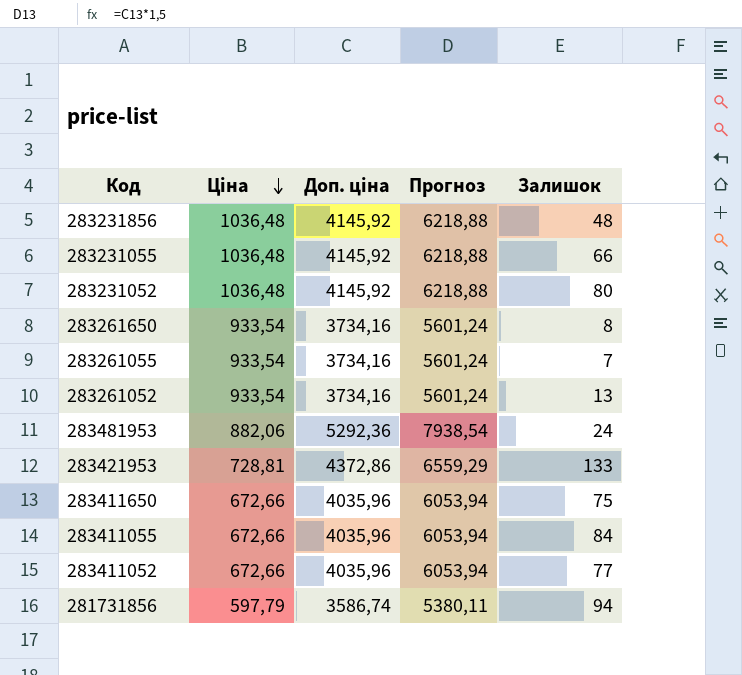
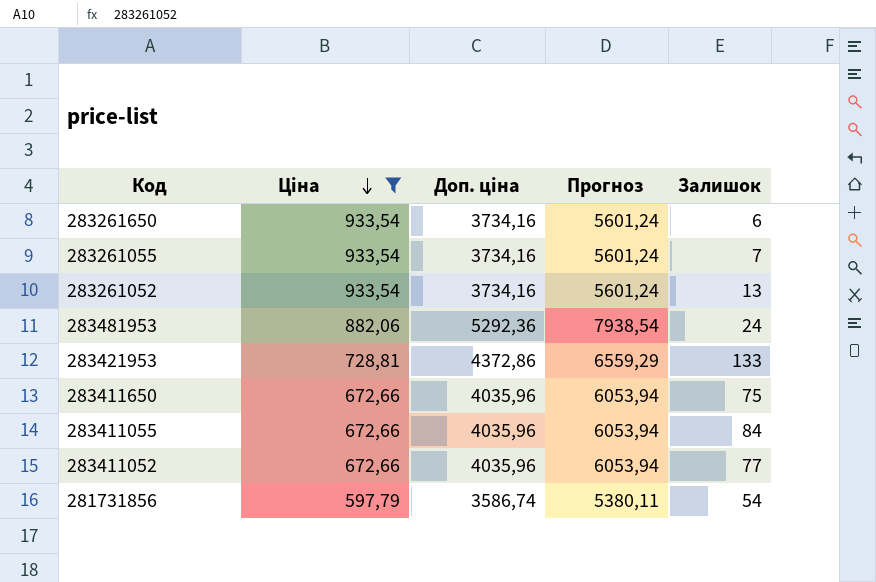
filter: none -> Ціна != 1036,48
283261650 | Залишок: 8 -> 6
281731856 | Залишок: 94 -> 54

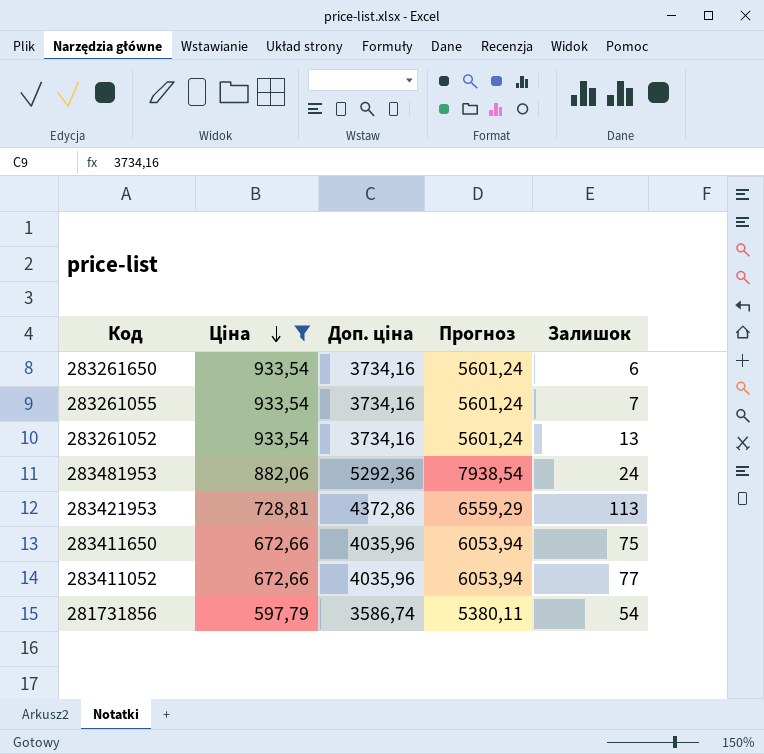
row 283411055: 672,66 | 4035,96 | 6053,94 | 84 -> none
283421953 | Залишок: 133 -> 113

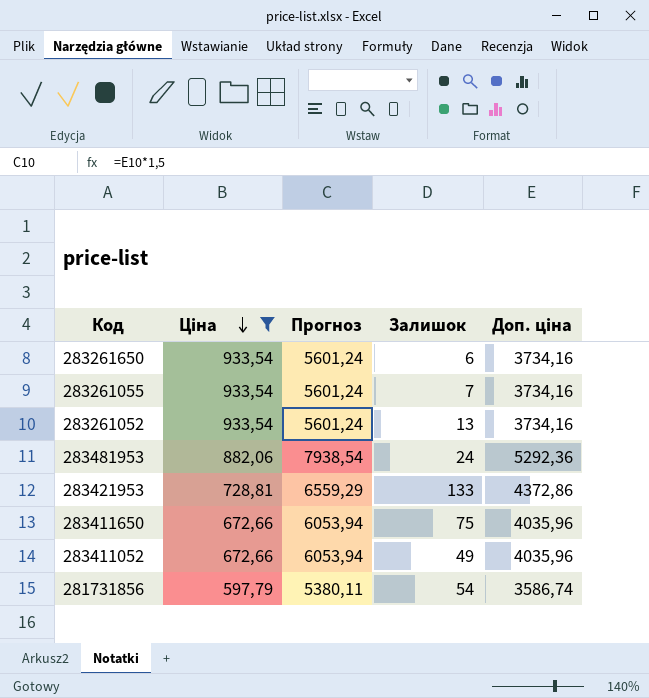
column Доп. ціна | position: 3 -> 5
283421953 | Залишок: 113 -> 133
283411052 | Залишок: 77 -> 49

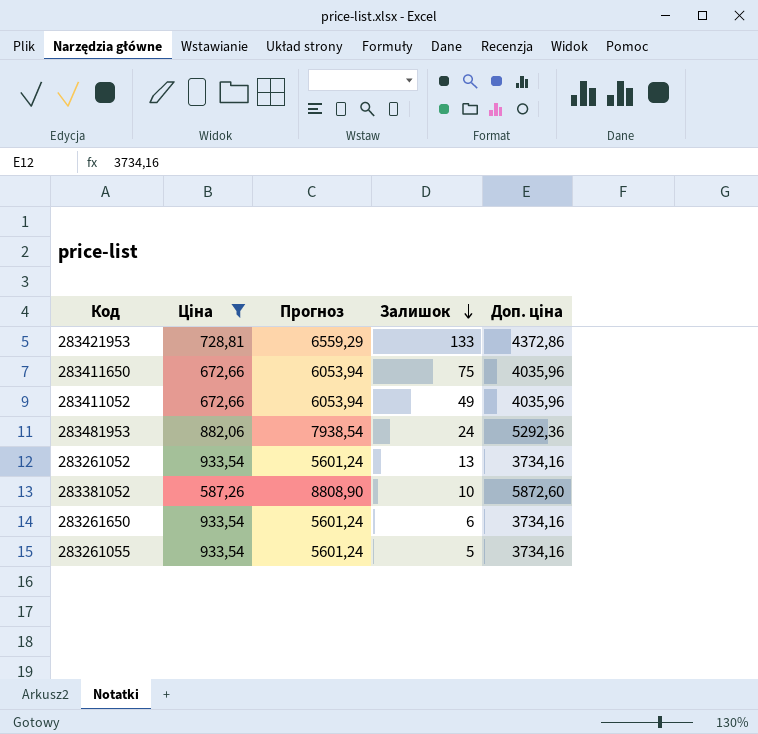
row order: Ціна descending -> Залишок descending
row 281731856: 597,79 | 5380,11 | 54 | 3586,74 -> none
row 283381052: none -> 587,26 | 8808,90 | 10 | 5872,60
283261055 | Залишок: 7 -> 5

